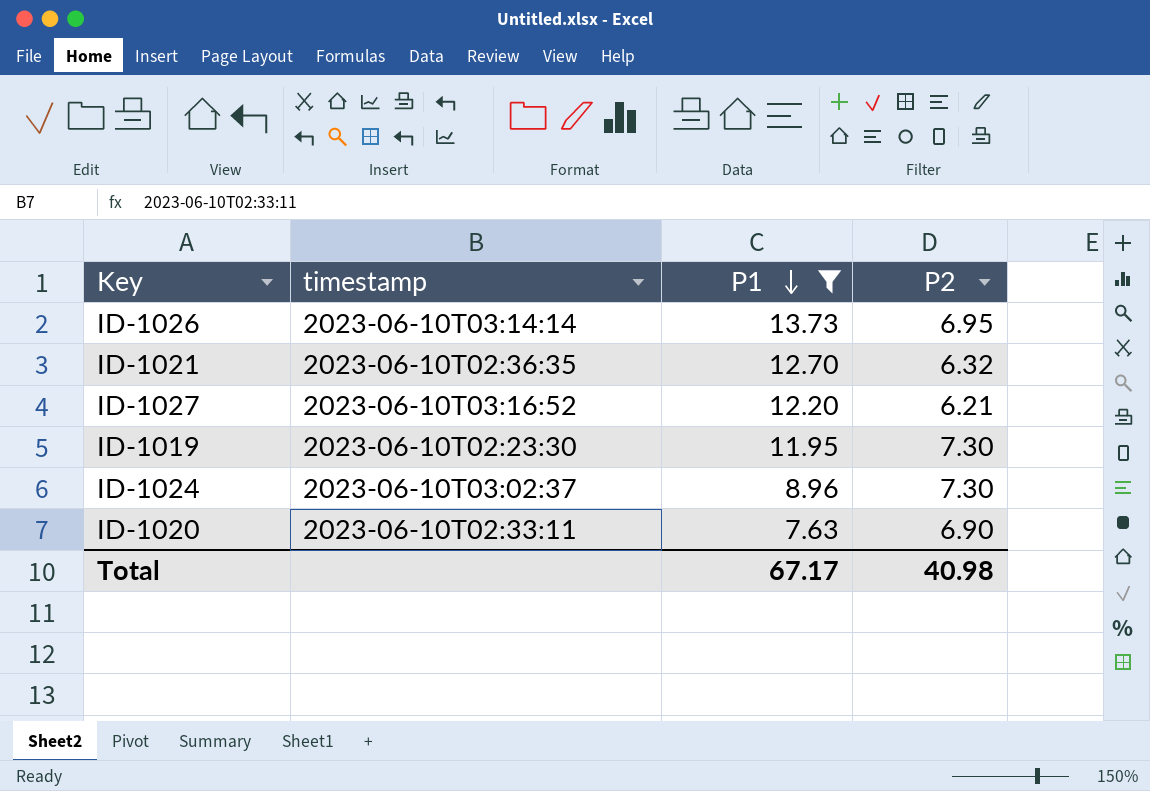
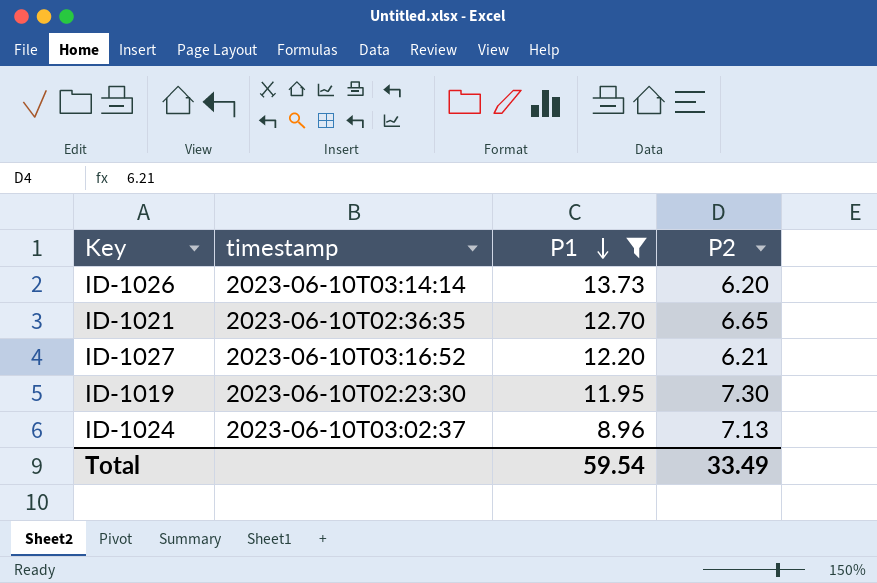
row ID-1020: 2023-06-10T02:33:11 | 7.63 | 6.90 -> none
ID-1026 | P2: 6.95 -> 6.20
ID-1021 | P2: 6.32 -> 6.65
ID-1024 | P2: 7.30 -> 7.13
Total | P1: 67.17 -> 59.54
Total | P2: 40.98 -> 33.49

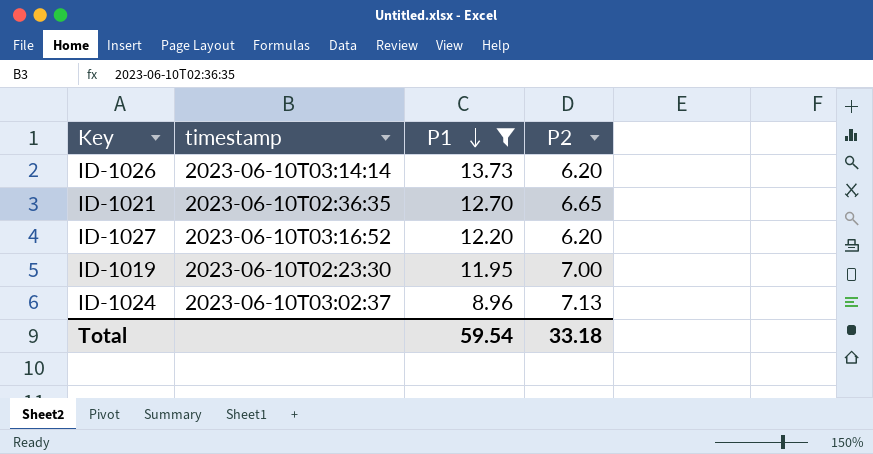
ID-1027 | P2: 6.21 -> 6.20
ID-1019 | P2: 7.30 -> 7.00
Total | P2: 33.49 -> 33.18

